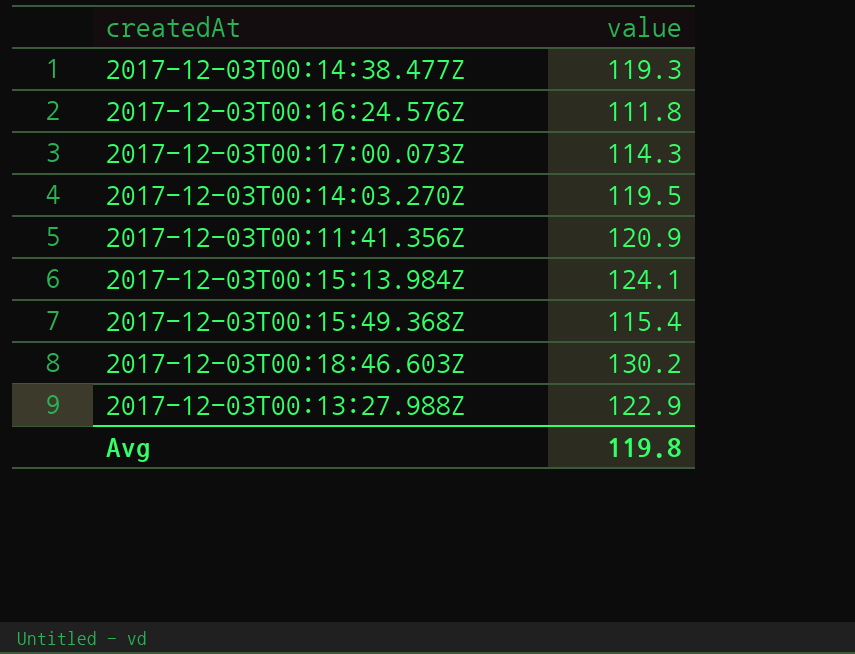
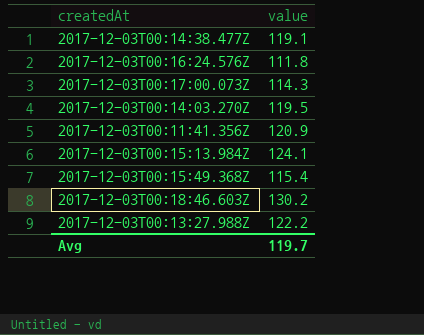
2017-12-03T00:14:38.477Z | value: 119.3 -> 119.1
2017-12-03T00:13:27.988Z | value: 122.9 -> 122.2
Avg | value: 119.8 -> 119.7

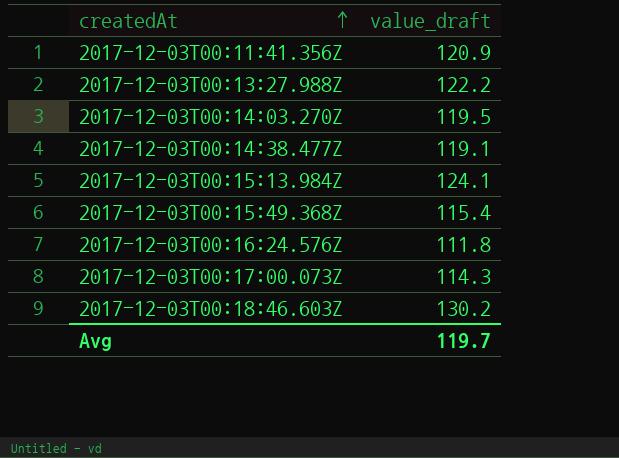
row order: none -> createdAt ascending
column name: value -> value_draft

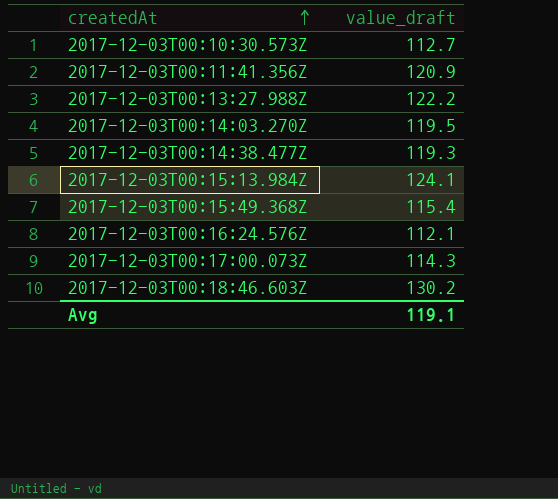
row 2017-12-03T00:10:30.573Z: none -> 112.7
2017-12-03T00:14:38.477Z | value_draft: 119.1 -> 119.3
2017-12-03T00:16:24.576Z | value_draft: 111.8 -> 112.1
Avg | value_draft: 119.7 -> 119.1

